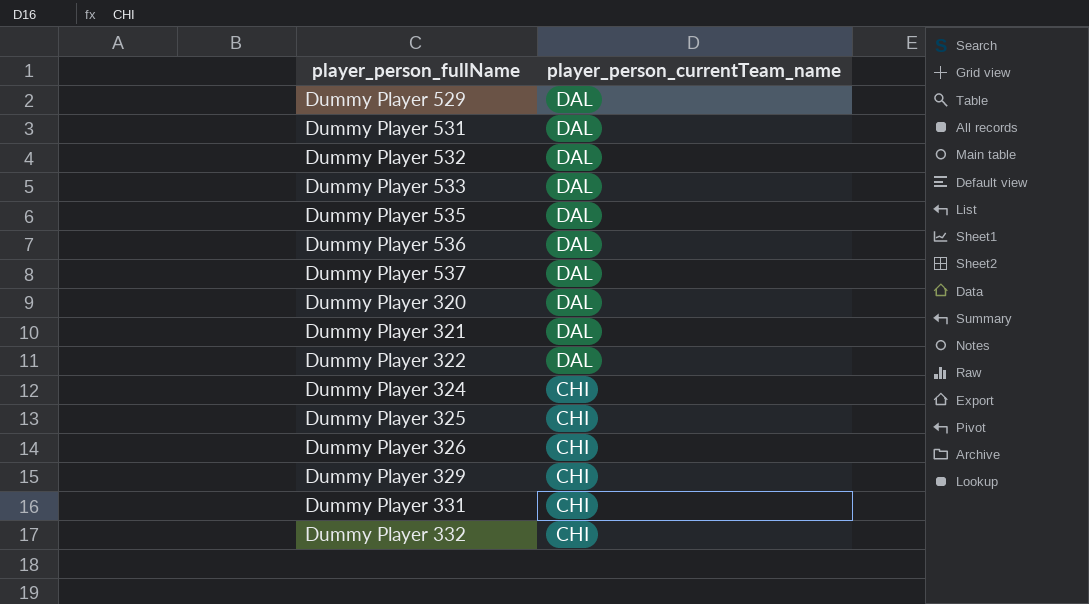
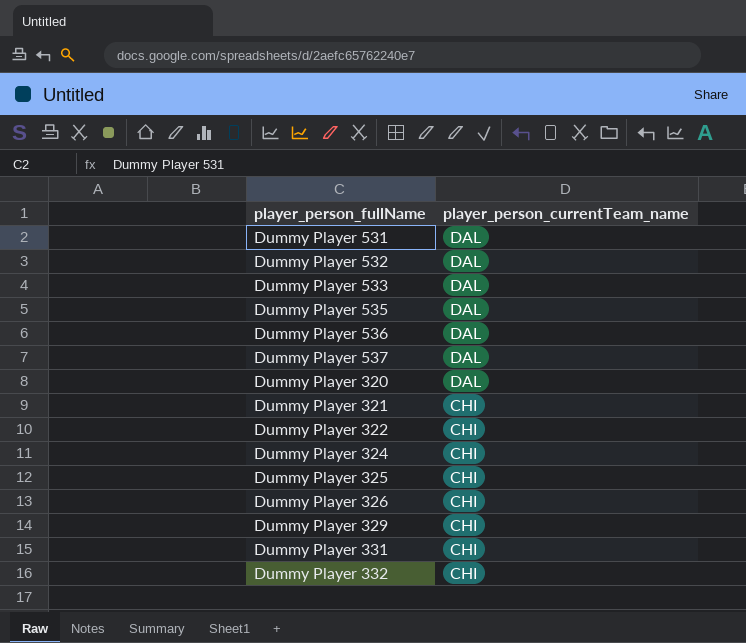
row Dummy Player 529: DAL -> none
Dummy Player 321 | player_person_currentTeam_name: DAL -> CHI
Dummy Player 322 | player_person_currentTeam_name: DAL -> CHI

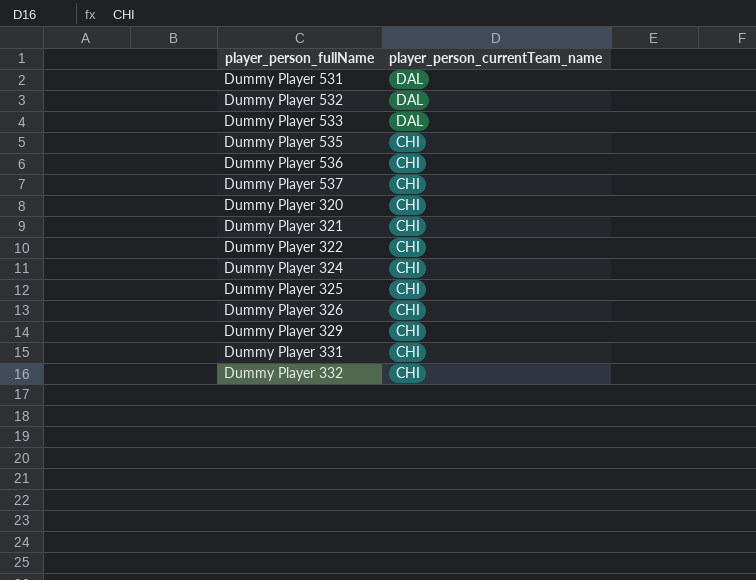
Dummy Player 535 | player_person_currentTeam_name: DAL -> CHI
Dummy Player 536 | player_person_currentTeam_name: DAL -> CHI
Dummy Player 537 | player_person_currentTeam_name: DAL -> CHI
Dummy Player 320 | player_person_currentTeam_name: DAL -> CHI

